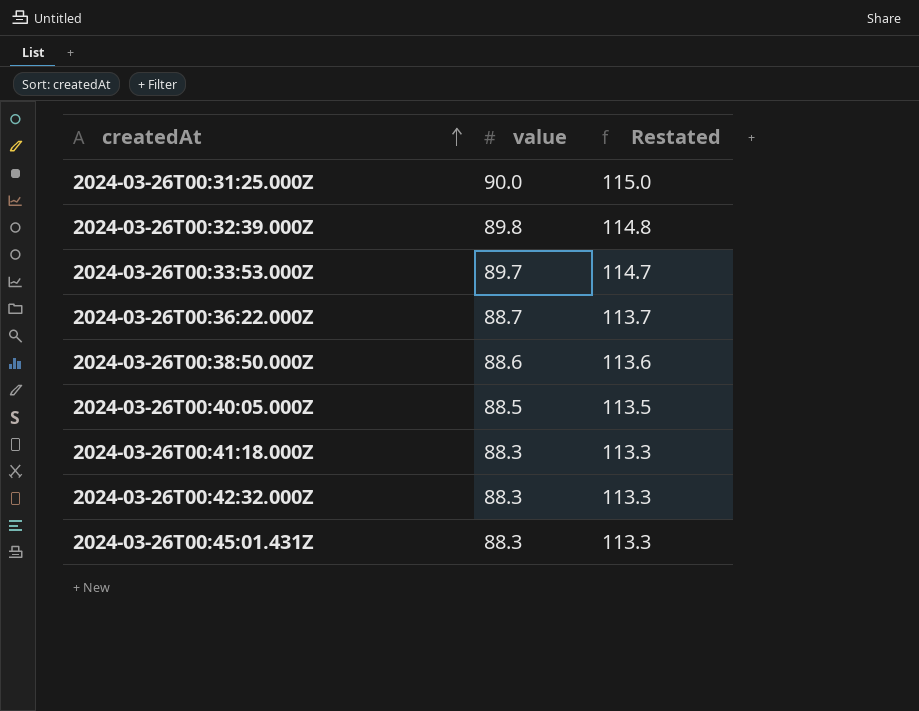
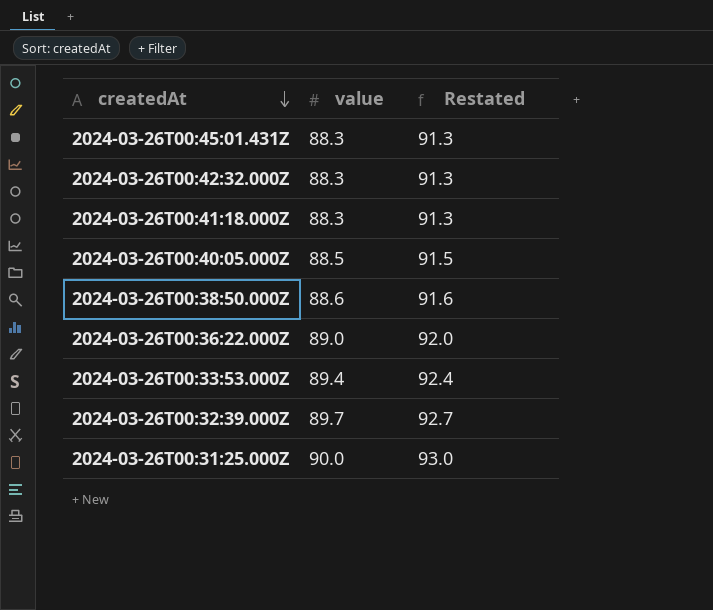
row order: createdAt ascending -> createdAt descending
column Restated | formula: [value] + 25 -> [value] + 3
2024-03-26T00:36:22.000Z | value: 88.7 -> 89.0
2024-03-26T00:33:53.000Z | value: 89.7 -> 89.4
2024-03-26T00:32:39.000Z | value: 89.8 -> 89.7

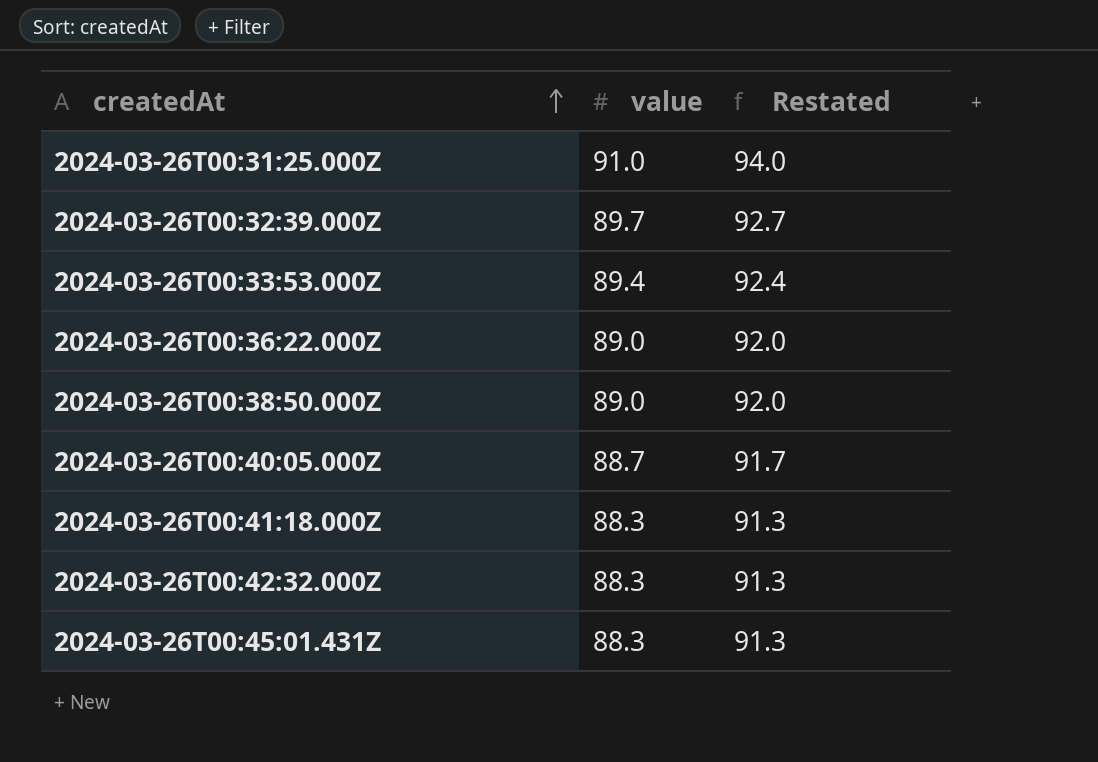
row order: createdAt descending -> createdAt ascending
2024-03-26T00:31:25.000Z | value: 90.0 -> 91.0
2024-03-26T00:31:25.000Z | Restated: 93.0 -> 94.0
2024-03-26T00:38:50.000Z | value: 88.6 -> 89.0
2024-03-26T00:38:50.000Z | Restated: 91.6 -> 92.0
2024-03-26T00:40:05.000Z | value: 88.5 -> 88.7
2024-03-26T00:40:05.000Z | Restated: 91.5 -> 91.7

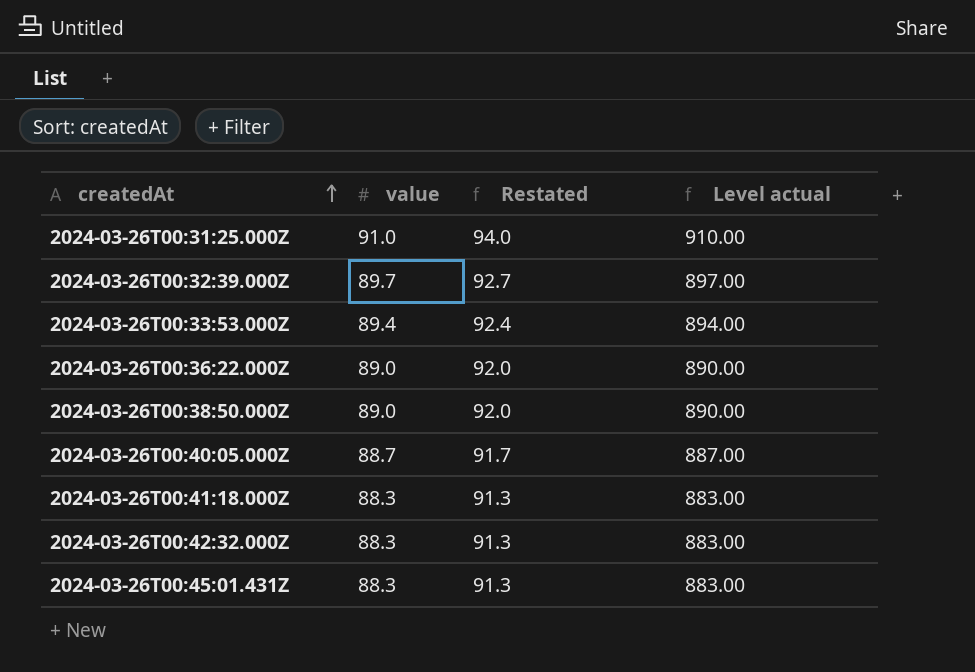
column Level actual | formula: none -> [value] * 10

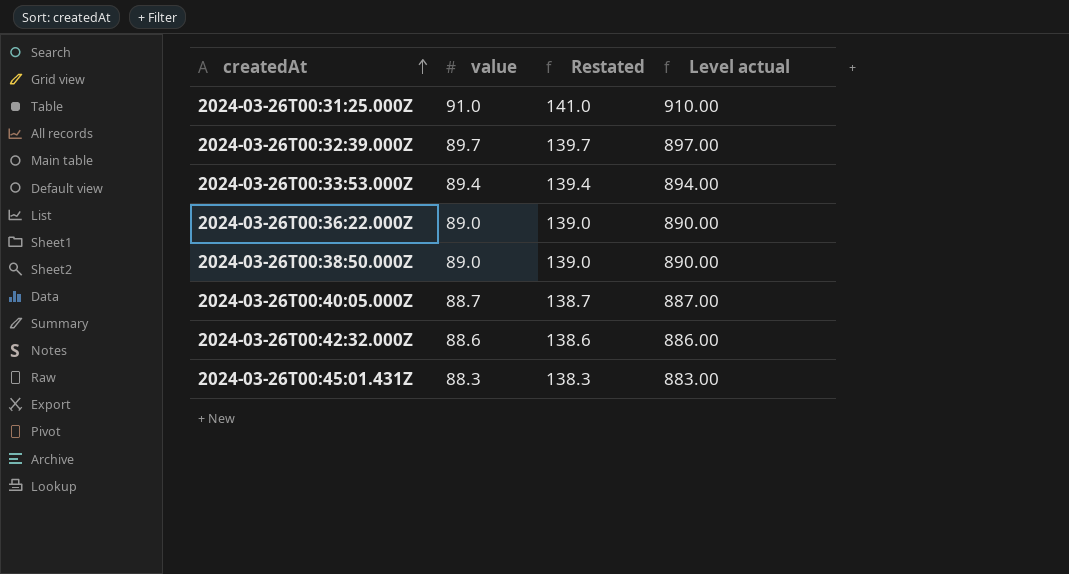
column Restated | formula: [value] + 3 -> [value] + 50
row 2024-03-26T00:41:18.000Z: 88.3 | 91.3 | 883.00 -> none
2024-03-26T00:42:32.000Z | value: 88.3 -> 88.6
2024-03-26T00:42:32.000Z | Level actual: 883.00 -> 886.00

